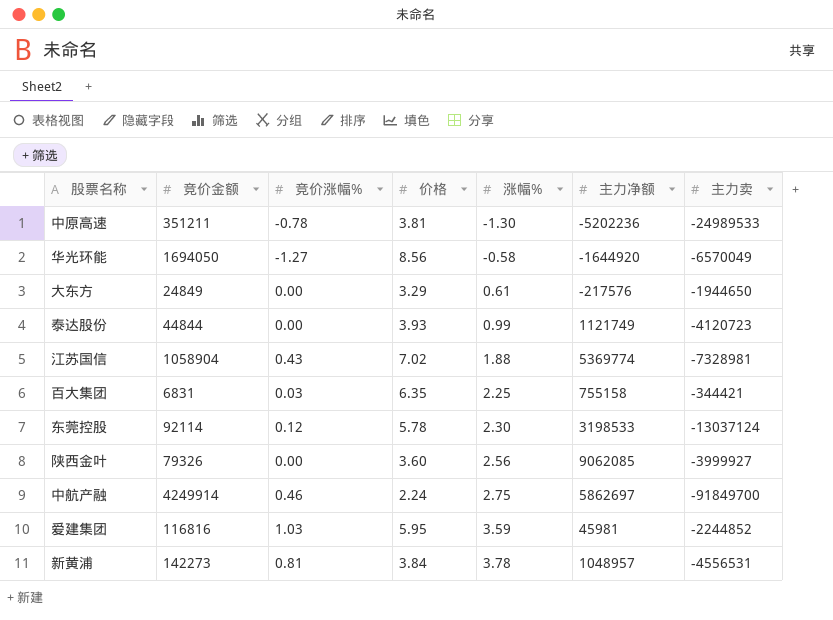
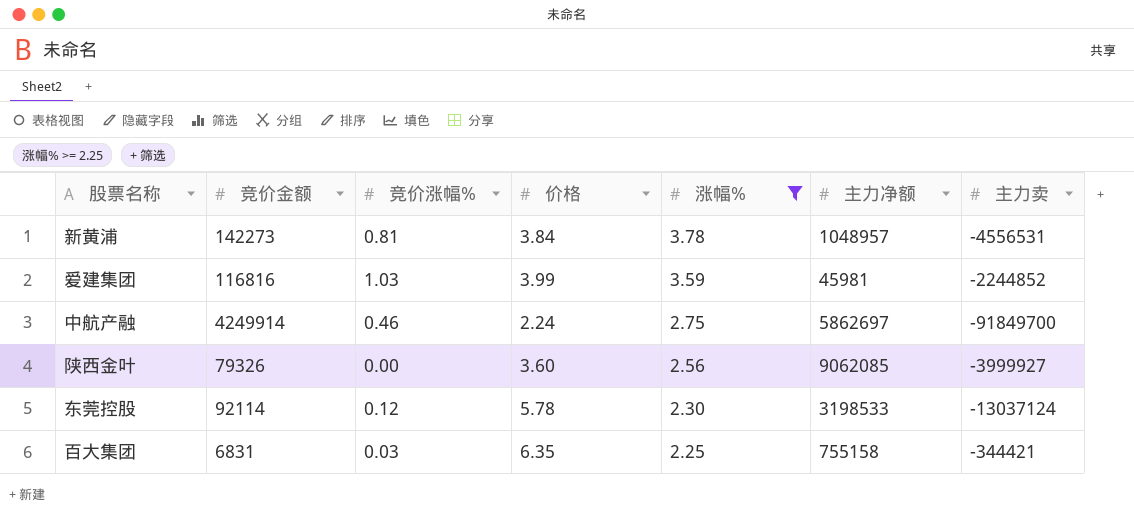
filter: none -> 涨幅% >= 2.25
row order: 涨幅% ascending -> 涨幅% descending
爱建集团 | 价格: 5.95 -> 3.99

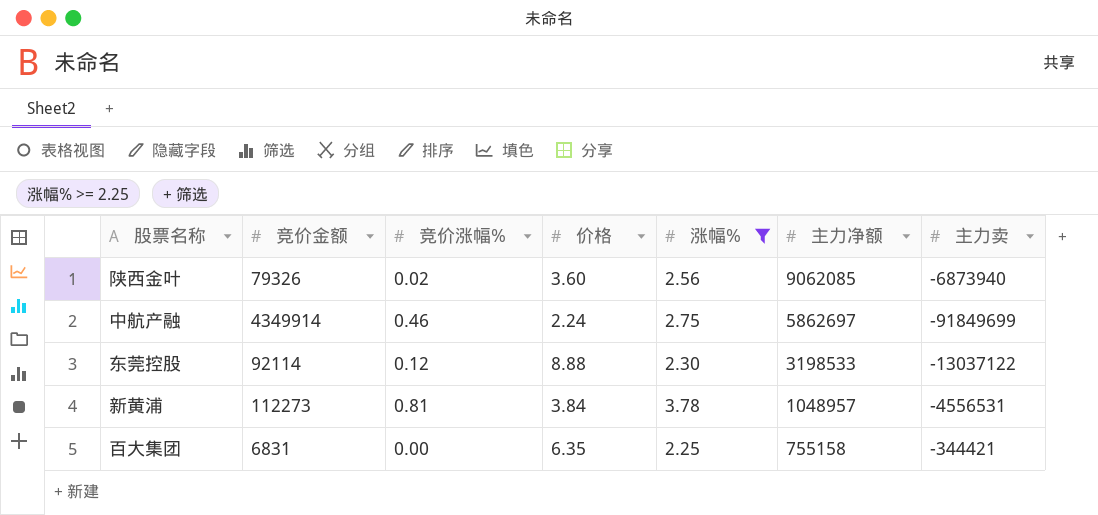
row order: 涨幅% descending -> 主力净额 descending
row 爱建集团: 116816 | 1.03 | 3.99 | 3.59 | 45981 | -2244852 -> none
陕西金叶 | 竞价涨幅%: 0.00 -> 0.02
陕西金叶 | 主力卖: -3999927 -> -6873940
中航产融 | 竞价金额: 4249914 -> 4349914
中航产融 | 主力卖: -91849700 -> -91849699
东莞控股 | 价格: 5.78 -> 8.88
东莞控股 | 主力卖: -13037124 -> -13037122
新黄浦 | 竞价金额: 142273 -> 112273
百大集团 | 竞价涨幅%: 0.03 -> 0.00

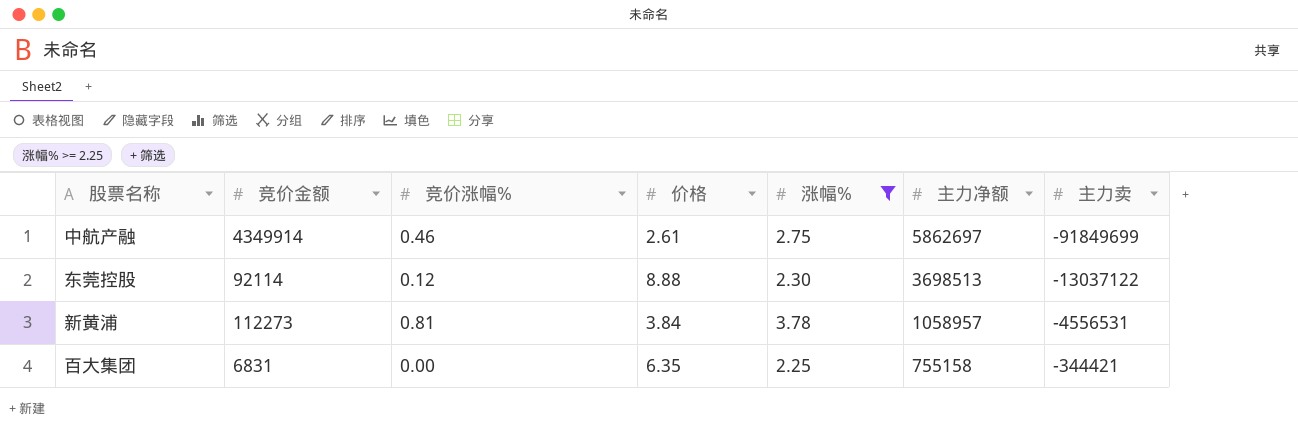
row 陕西金叶: 79326 | 0.02 | 3.60 | 2.56 | 9062085 | -6873940 -> none
中航产融 | 价格: 2.24 -> 2.61
东莞控股 | 主力净额: 3198533 -> 3698513
新黄浦 | 主力净额: 1048957 -> 1058957

